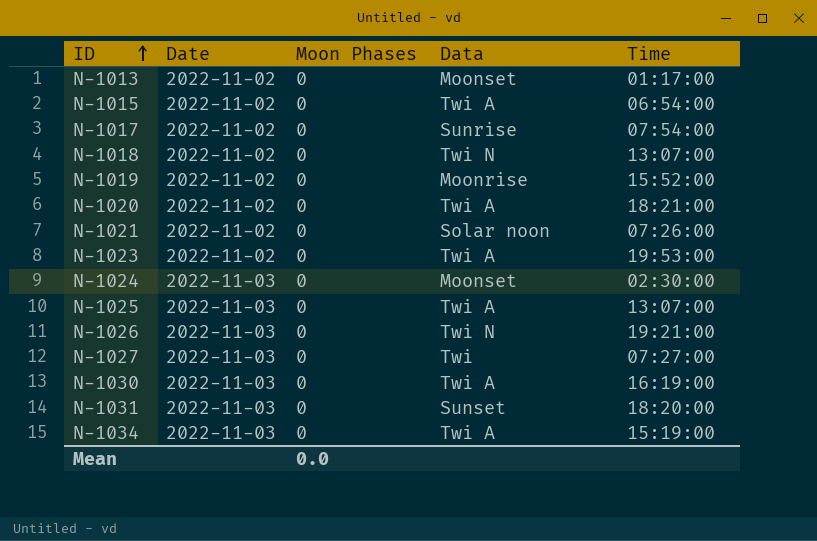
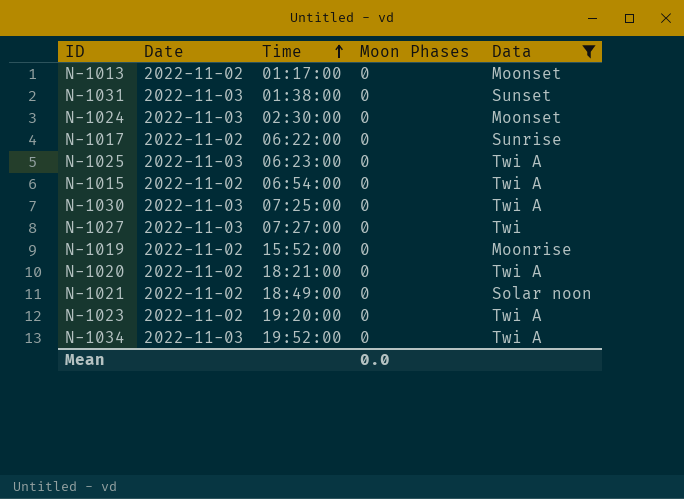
filter: none -> Data != Twi N
row order: ID ascending -> Time ascending
column Time | position: 5 -> 3
N-1031 | Time: 18:20:00 -> 01:38:00
N-1017 | Time: 07:54:00 -> 06:22:00
N-1025 | Time: 13:07:00 -> 06:23:00
N-1030 | Time: 16:19:00 -> 07:25:00
N-1021 | Time: 07:26:00 -> 18:49:00
N-1023 | Time: 19:53:00 -> 19:20:00
N-1034 | Time: 15:19:00 -> 19:52:00

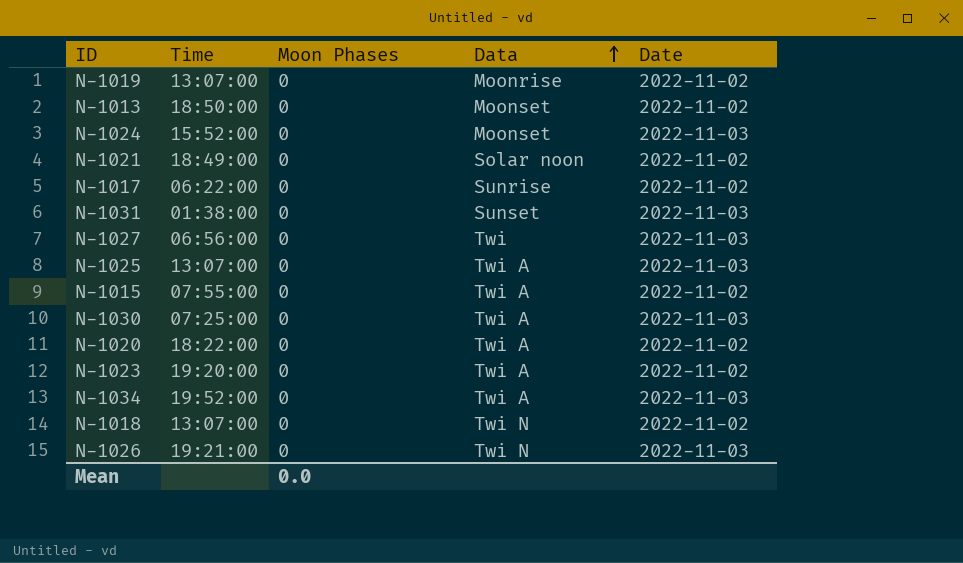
filter: Data != Twi N -> none
row order: Time ascending -> Data ascending
column Date | position: 2 -> 5
N-1019 | Time: 15:52:00 -> 13:07:00
N-1013 | Time: 01:17:00 -> 18:50:00
N-1024 | Time: 02:30:00 -> 15:52:00
N-1027 | Time: 07:27:00 -> 06:56:00
N-1025 | Time: 06:23:00 -> 13:07:00
N-1015 | Time: 06:54:00 -> 07:55:00
N-1020 | Time: 18:21:00 -> 18:22:00

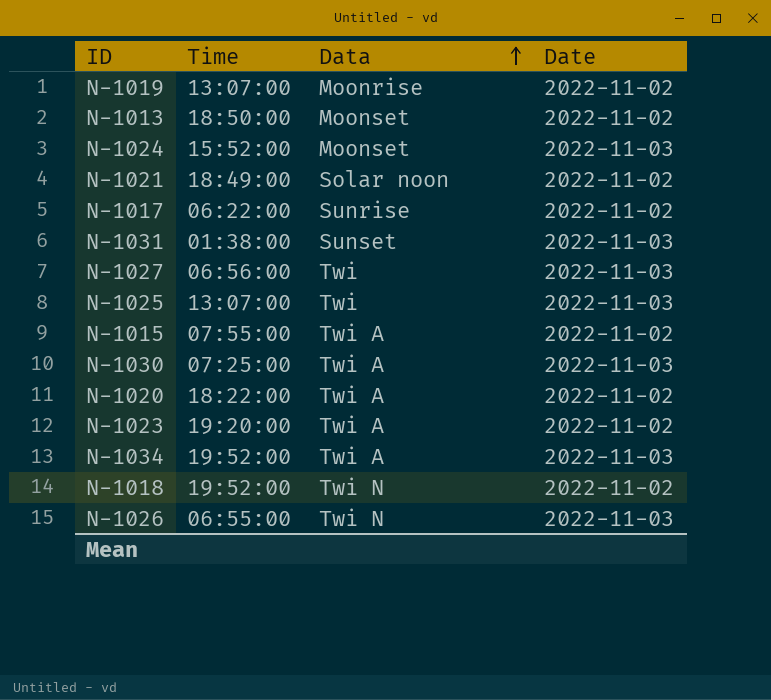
column Moon Phases | position: 3 -> none
N-1025 | Data: Twi A -> Twi
N-1018 | Time: 13:07:00 -> 19:52:00
N-1026 | Time: 19:21:00 -> 06:55:00

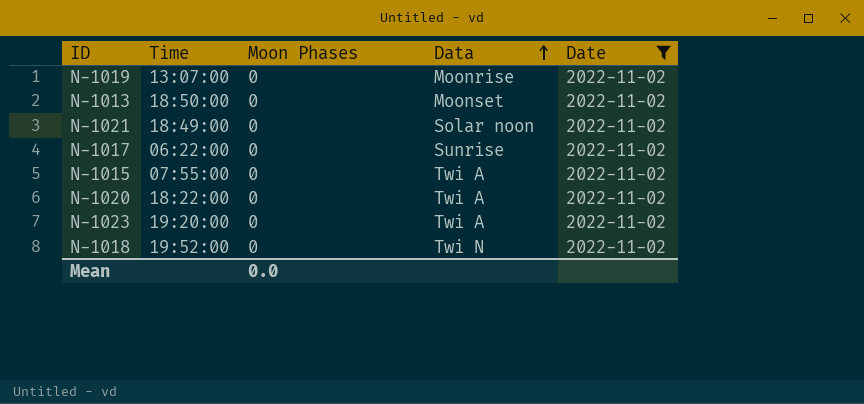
filter: none -> Date = 2022-11-02
column Moon Phases | position: none -> 3

